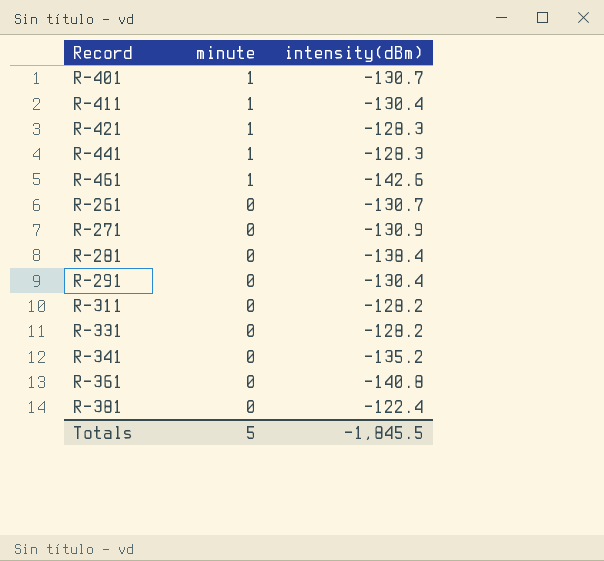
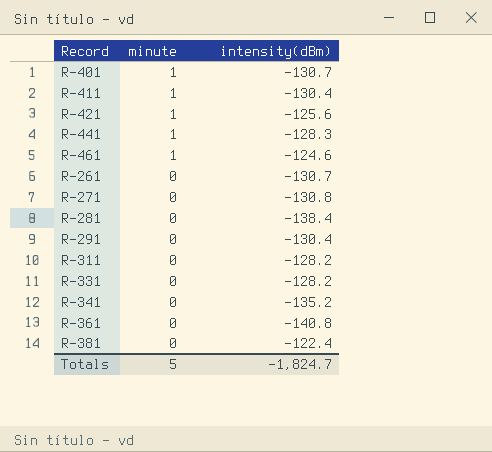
R-421 | intensity(dBm): -128.3 -> -125.6
R-461 | intensity(dBm): -142.6 -> -124.6
R-271 | intensity(dBm): -130.9 -> -130.8
Totals | intensity(dBm): -1,845.5 -> -1,824.7

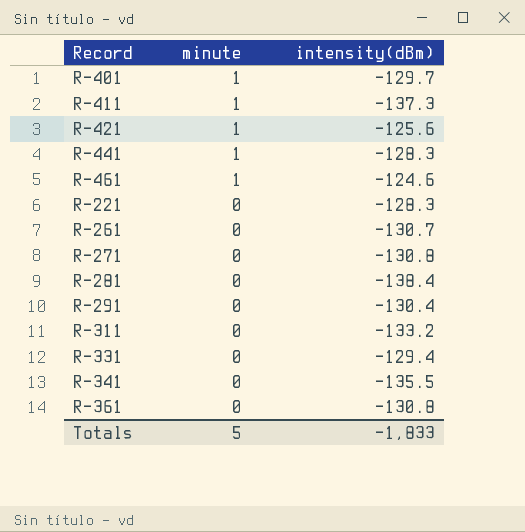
row R-381: 0 | -122.4 -> none
R-401 | intensity(dBm): -130.7 -> -129.7
R-411 | intensity(dBm): -130.4 -> -137.3
row R-221: none -> 0 | -128.3
R-311 | intensity(dBm): -128.2 -> -133.2
R-331 | intensity(dBm): -128.2 -> -129.4
R-341 | intensity(dBm): -135.2 -> -135.5
R-361 | intensity(dBm): -140.8 -> -130.8
Totals | intensity(dBm): -1,824.7 -> -1,833

